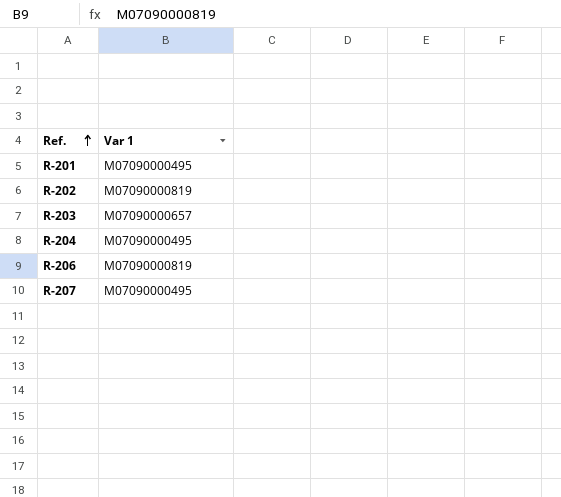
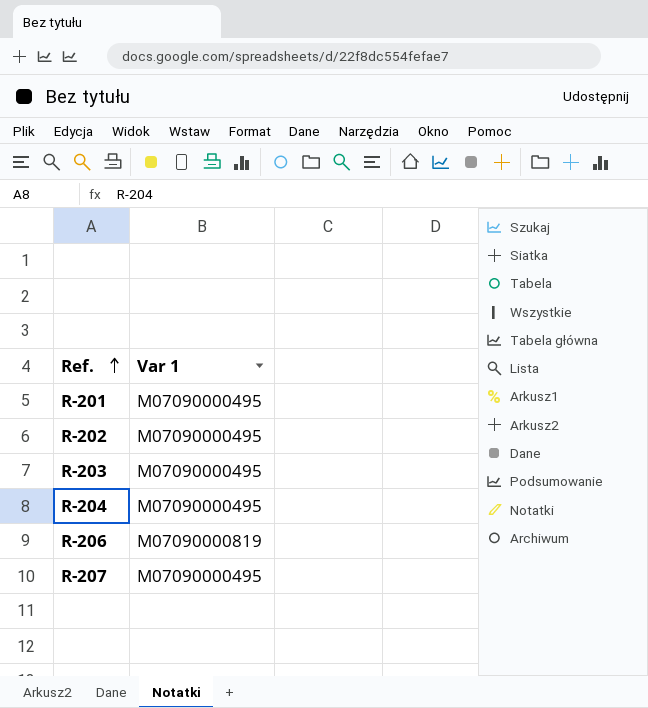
R-202 | Var 1: M07090000819 -> M07090000495
R-203 | Var 1: M07090000657 -> M07090000495

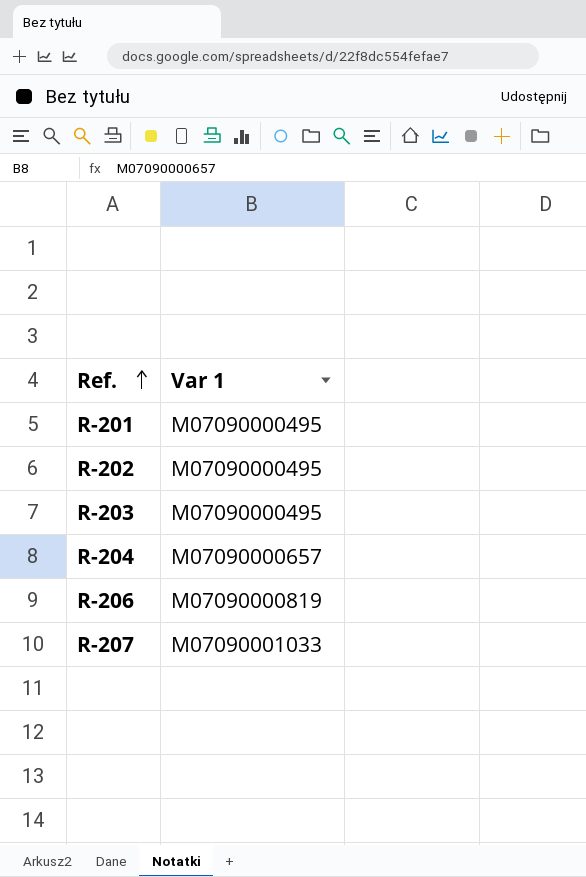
R-204 | Var 1: M07090000495 -> M07090000657
R-207 | Var 1: M07090000495 -> M07090001033

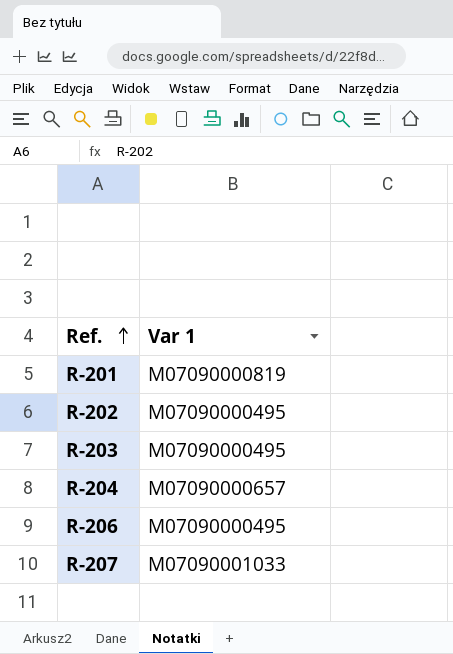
R-201 | Var 1: M07090000495 -> M07090000819
R-206 | Var 1: M07090000819 -> M07090000495

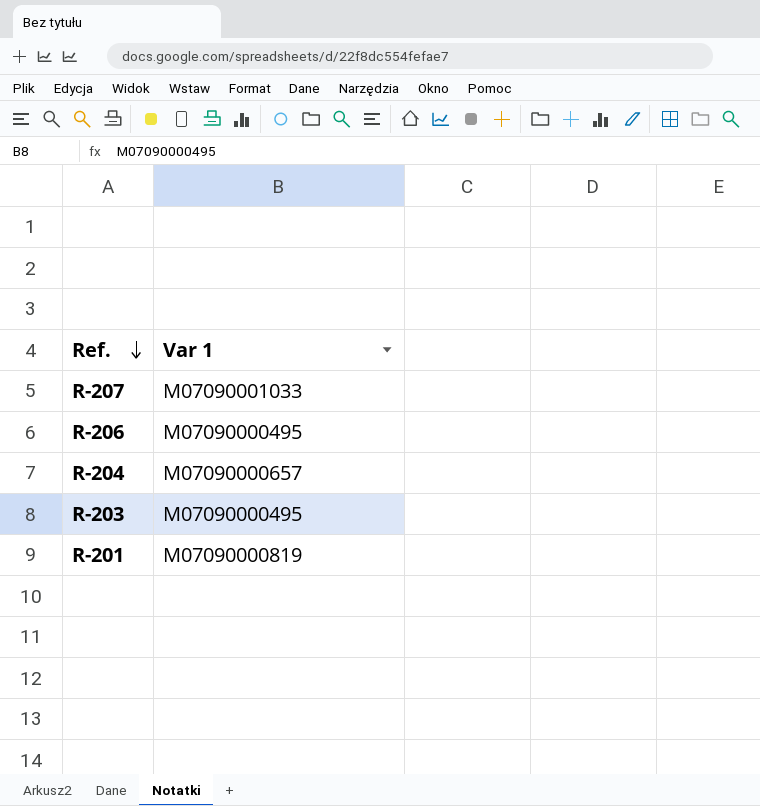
row order: Ref. ascending -> Ref. descending
row R-202: M07090000495 -> none

